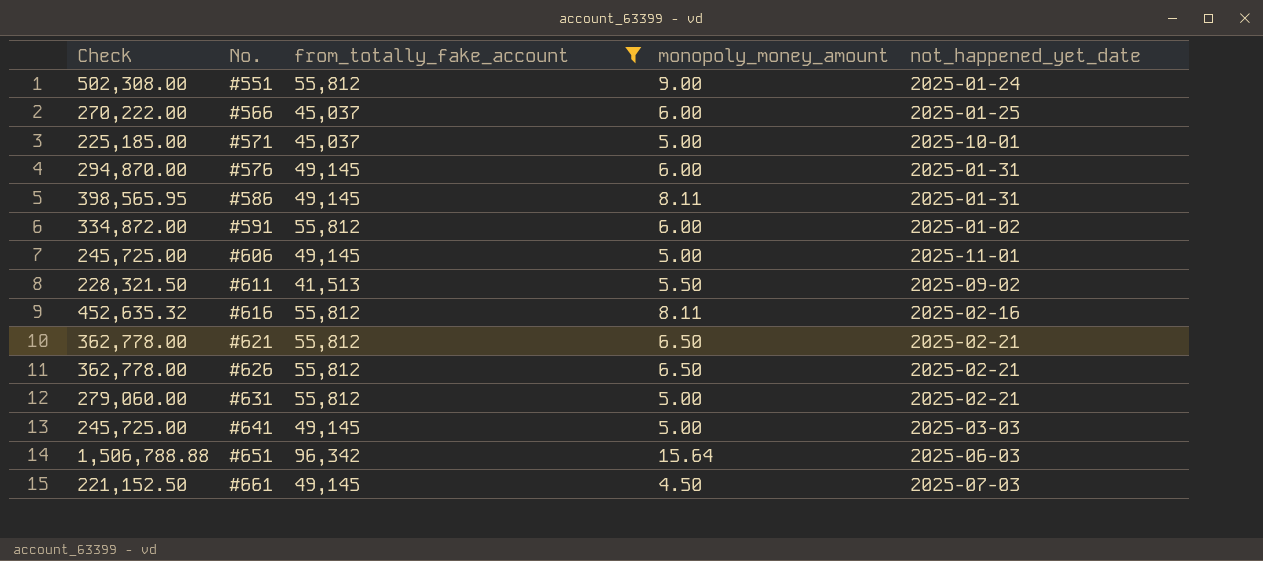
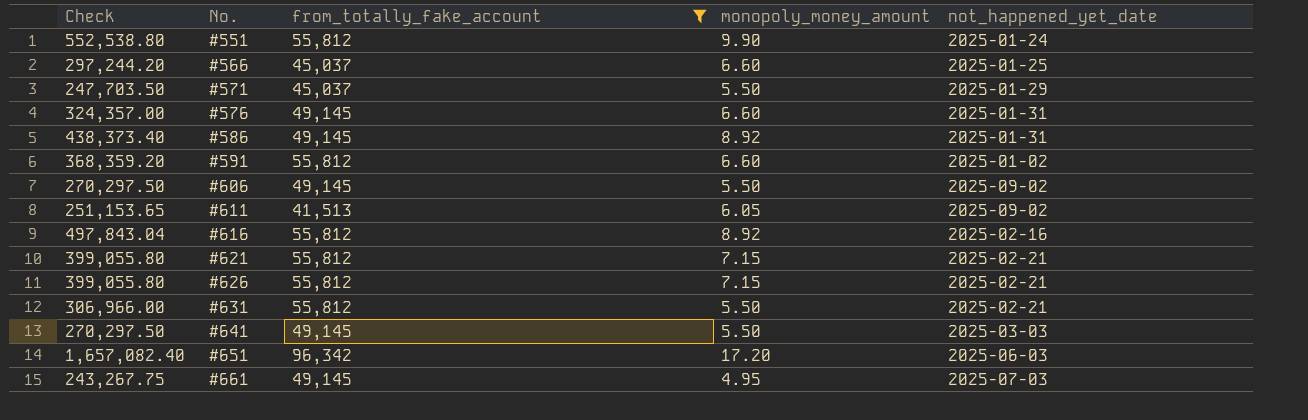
#551 | Check: 502,308.00 -> 552,538.80
#551 | monopoly_money_amount: 9.00 -> 9.90
#566 | Check: 270,222.00 -> 297,244.20
#566 | monopoly_money_amount: 6.00 -> 6.60
#571 | Check: 225,185.00 -> 247,703.50
#571 | monopoly_money_amount: 5.00 -> 5.50
#571 | not_happened_yet_date: 2025-10-01 -> 2025-01-29
#576 | Check: 294,870.00 -> 324,357.00
#576 | monopoly_money_amount: 6.00 -> 6.60
#586 | Check: 398,565.95 -> 438,373.40
#586 | monopoly_money_amount: 8.11 -> 8.92
#591 | Check: 334,872.00 -> 368,359.20
#591 | monopoly_money_amount: 6.00 -> 6.60
#606 | Check: 245,725.00 -> 270,297.50
#606 | monopoly_money_amount: 5.00 -> 5.50
#606 | not_happened_yet_date: 2025-11-01 -> 2025-09-02
#611 | Check: 228,321.50 -> 251,153.65
#611 | monopoly_money_amount: 5.50 -> 6.05
#616 | Check: 452,635.32 -> 497,843.04
#616 | monopoly_money_amount: 8.11 -> 8.92
#621 | Check: 362,778.00 -> 399,055.80
#621 | monopoly_money_amount: 6.50 -> 7.15
#626 | Check: 362,778.00 -> 399,055.80
#626 | monopoly_money_amount: 6.50 -> 7.15
#631 | Check: 279,060.00 -> 306,966.00
#631 | monopoly_money_amount: 5.00 -> 5.50
#641 | Check: 245,725.00 -> 270,297.50
#641 | monopoly_money_amount: 5.00 -> 5.50
#651 | Check: 1,506,788.88 -> 1,657,082.40
#651 | monopoly_money_amount: 15.64 -> 17.20
#661 | Check: 221,152.50 -> 243,267.75
#661 | monopoly_money_amount: 4.50 -> 4.95

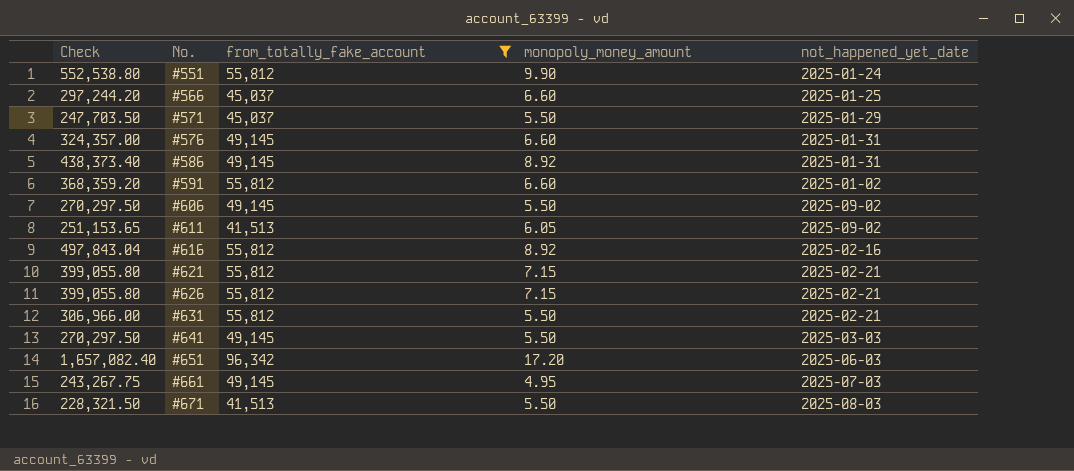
row #671: none -> 228,321.50 | 41,513 | 5.50 | 2025-08-03

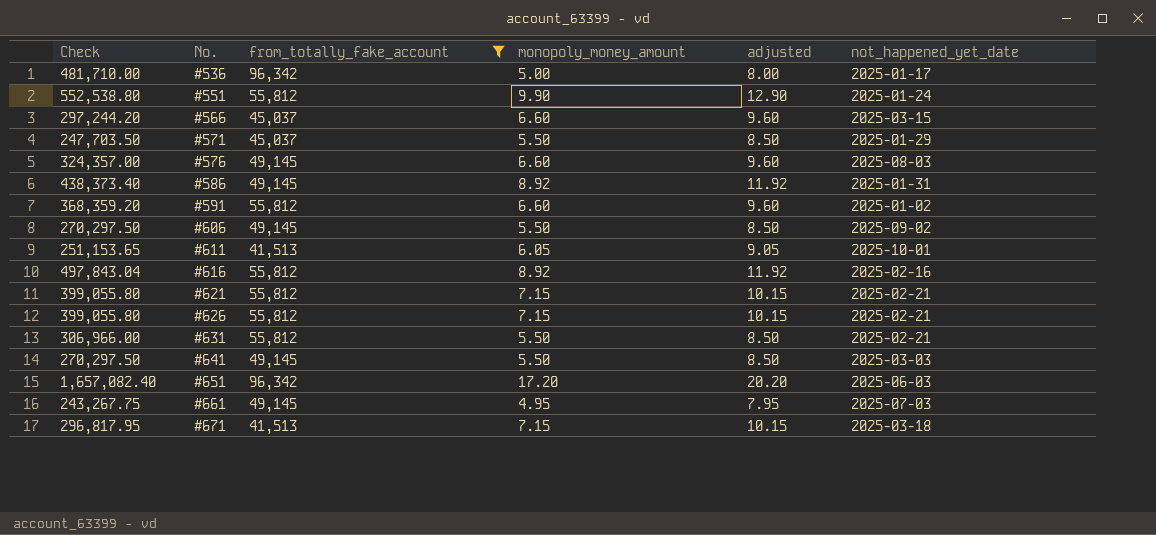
column adjusted | formula: none -> [monopoly_money_amount] + 3
row #536: none -> 481,710.00 | 96,342 | 5.00 | 8.00 | 2025-01-17
#566 | not_happened_yet_date: 2025-01-25 -> 2025-03-15
#576 | not_happened_yet_date: 2025-01-31 -> 2025-08-03
#611 | not_happened_yet_date: 2025-09-02 -> 2025-10-01
#671 | Check: 228,321.50 -> 296,817.95
#671 | monopoly_money_amount: 5.50 -> 7.15
#671 | not_happened_yet_date: 2025-08-03 -> 2025-03-18

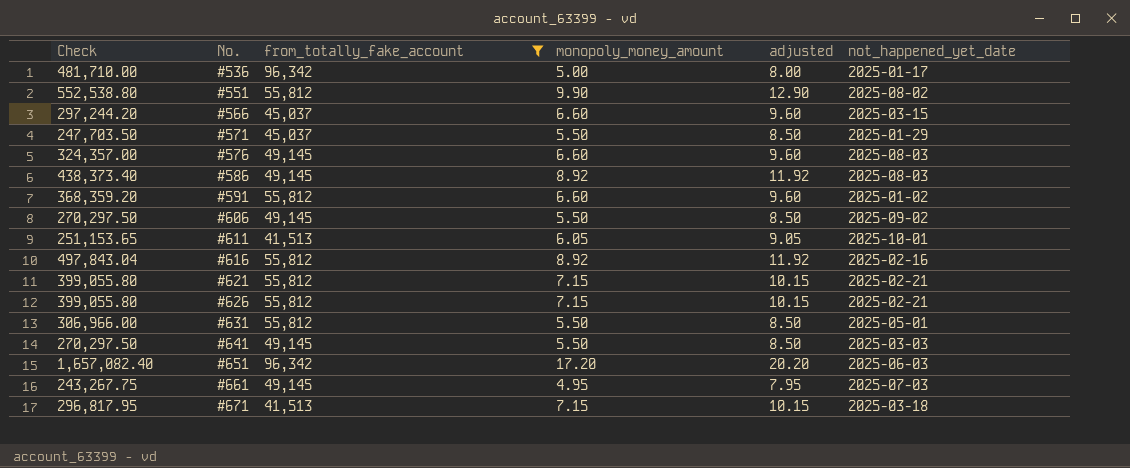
#551 | not_happened_yet_date: 2025-01-24 -> 2025-08-02
#586 | not_happened_yet_date: 2025-01-31 -> 2025-08-03
#631 | not_happened_yet_date: 2025-02-21 -> 2025-05-01

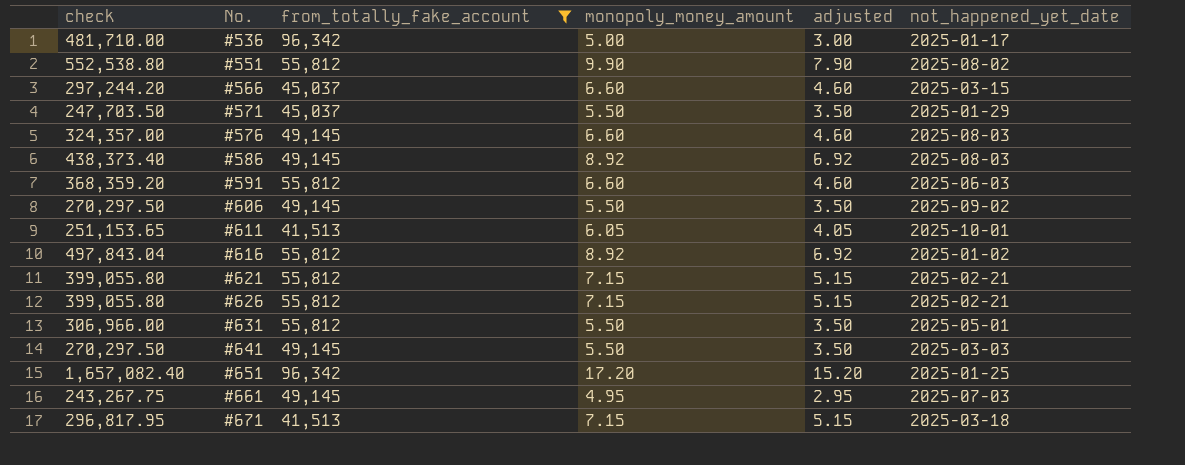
column name: Check -> check
column adjusted | formula: [monopoly_money_amount] + 3 -> [monopoly_money_amount] - 2
#591 | not_happened_yet_date: 2025-01-02 -> 2025-06-03
#616 | not_happened_yet_date: 2025-02-16 -> 2025-01-02
#651 | not_happened_yet_date: 2025-06-03 -> 2025-01-25

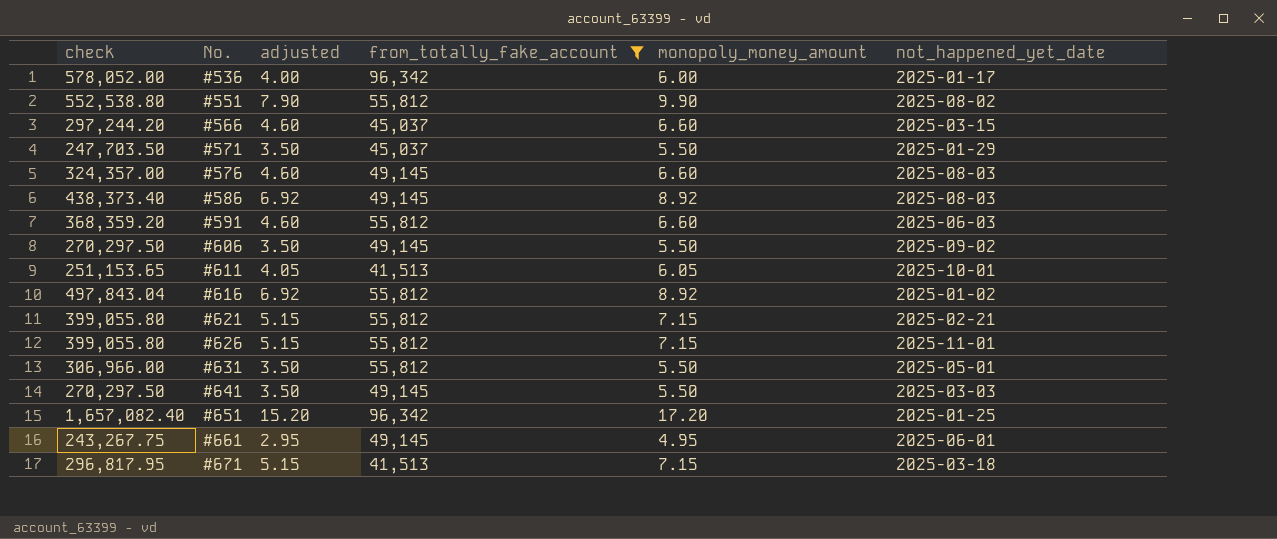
column adjusted | position: 5 -> 3
#536 | check: 481,710.00 -> 578,052.00
#536 | adjusted: 3.00 -> 4.00
#536 | monopoly_money_amount: 5.00 -> 6.00
#626 | not_happened_yet_date: 2025-02-21 -> 2025-11-01
#661 | not_happened_yet_date: 2025-07-03 -> 2025-06-01

